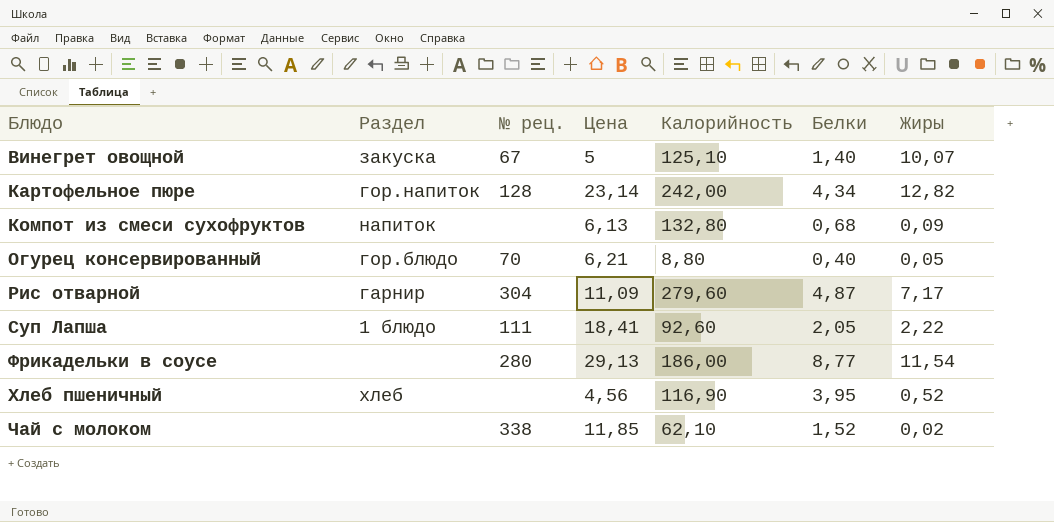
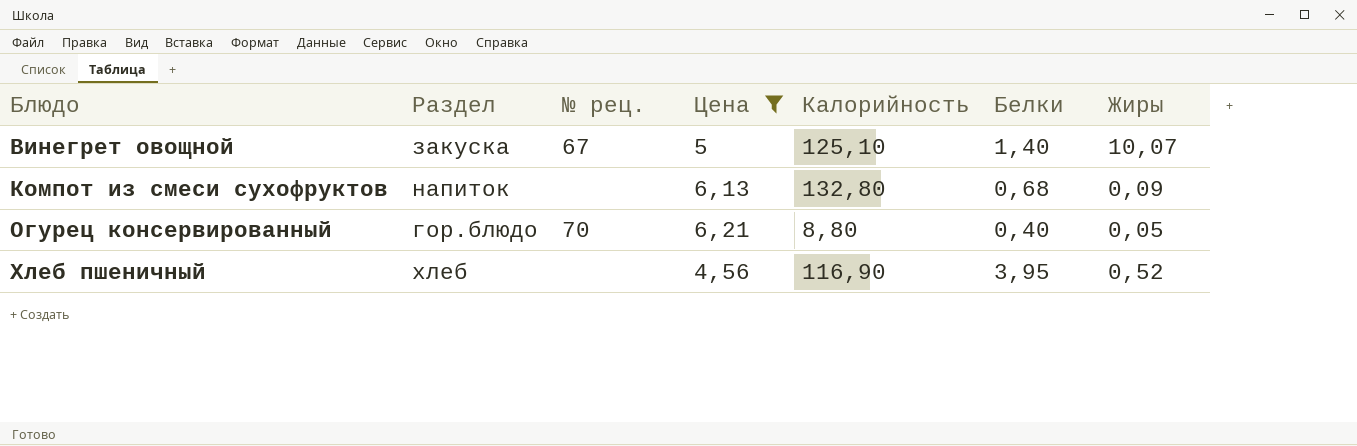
filter: none -> Цена <= 6,21

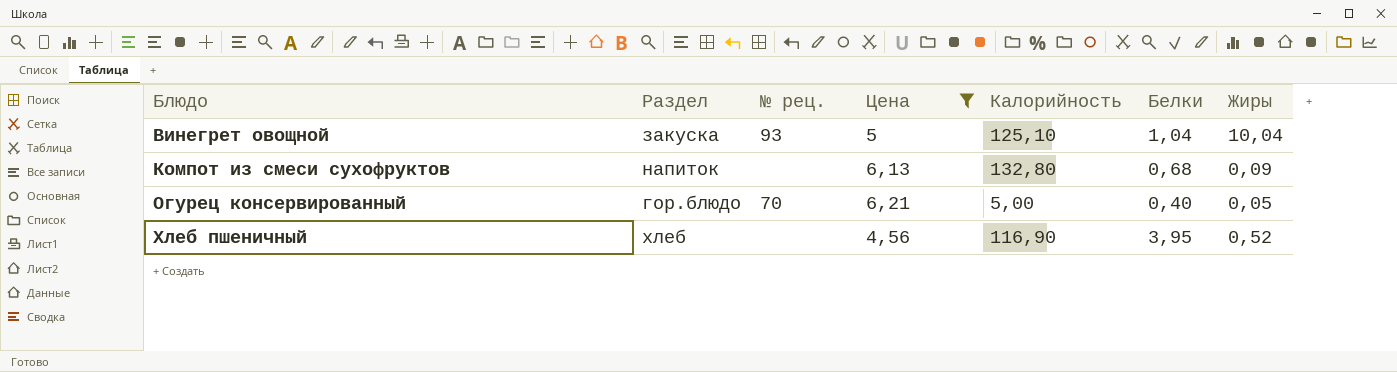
Винегрет овощной | № рец.: 67 -> 93
Винегрет овощной | Белки: 1,40 -> 1,04
Винегрет овощной | Жиры: 10,07 -> 10,04
Огурец консервированный | Калорийность: 8,80 -> 5,00

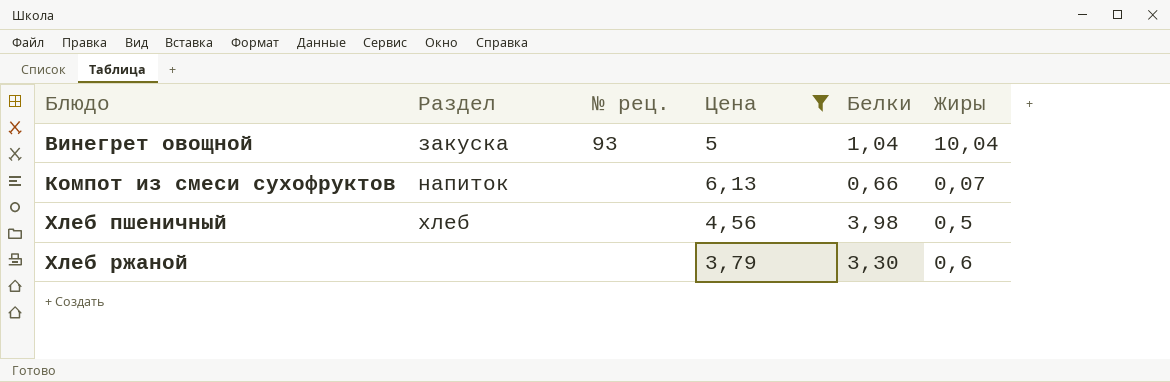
column Калорийность | position: 5 -> none
row Огурец консервированный: гор.блюдо | 70 | 6,21 | 5,00 | 0,40 | 0,05 -> none
Компот из смеси сухофруктов | Белки: 0,68 -> 0,66
Компот из смеси сухофруктов | Жиры: 0,09 -> 0,07
Хлеб пшеничный | Белки: 3,95 -> 3,98
Хлеб пшеничный | Жиры: 0,52 -> 0,5
row Хлеб ржаной: none -> none | none | 3,79 | 3,30 | 0,6

